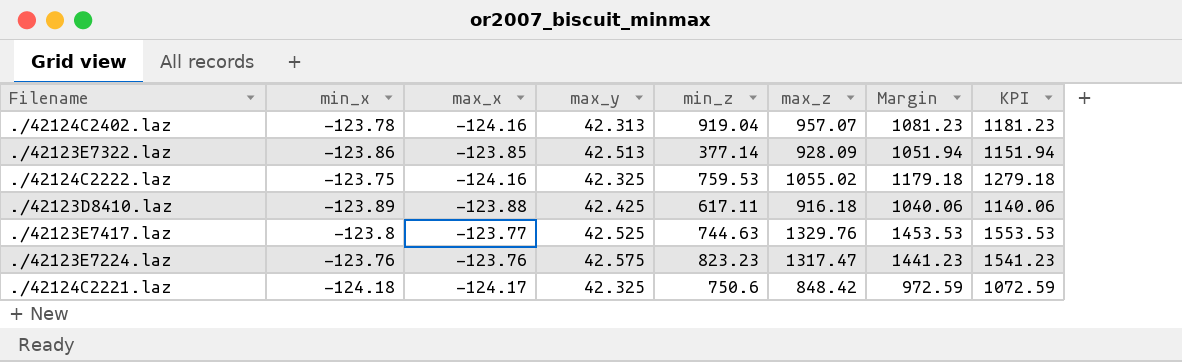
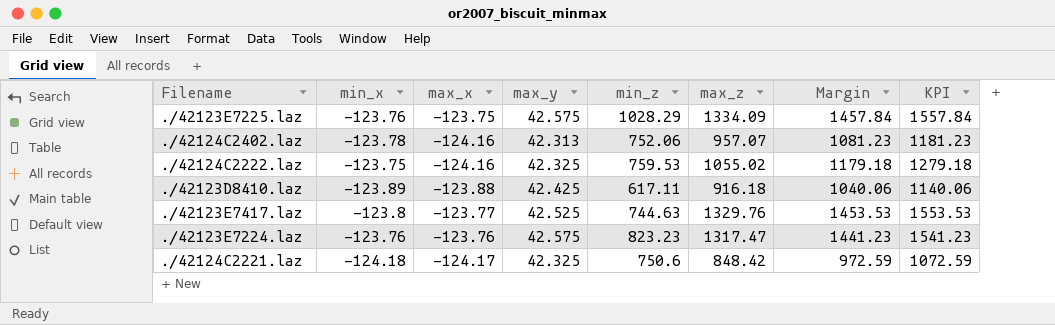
row ./42123E7322.laz: -123.86 | -123.85 | 42.513 | 377.14 | 928.09 | 1051.94 | 1151.94 -> none
row ./42123E7225.laz: none -> -123.76 | -123.75 | 42.575 | 1028.29 | 1334.09 | 1457.84 | 1557.84
./42124C2402.laz | min_z: 919.04 -> 752.06

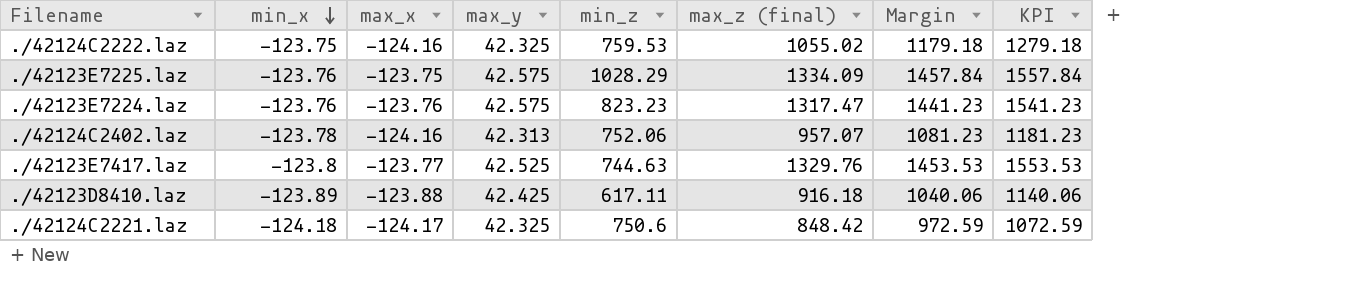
row order: none -> min_x descending
column name: max_z -> max_z (final)

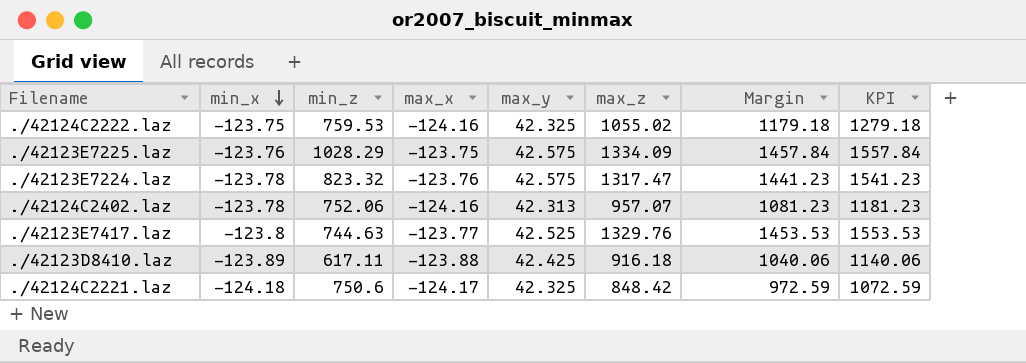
column min_z | position: 5 -> 3
column name: max_z (final) -> max_z
./42123E7224.laz | min_x: -123.76 -> -123.78
./42123E7224.laz | min_z: 823.23 -> 823.32

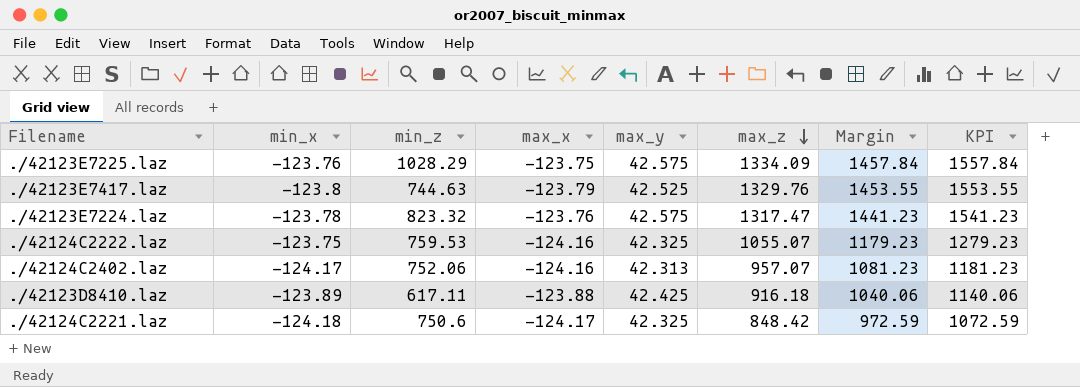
row order: min_x descending -> max_z descending
./42123E7417.laz | max_x: -123.77 -> -123.79
./42123E7417.laz | Margin: 1453.53 -> 1453.55
./42123E7417.laz | KPI: 1553.53 -> 1553.55
./42124C2222.laz | max_z: 1055.02 -> 1055.07
./42124C2222.laz | Margin: 1179.18 -> 1179.23
./42124C2222.laz | KPI: 1279.18 -> 1279.23
./42124C2402.laz | min_x: -123.78 -> -124.17

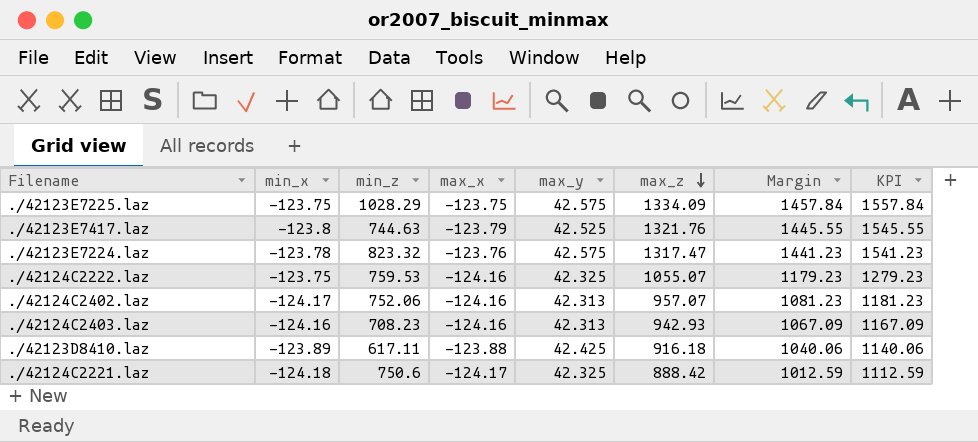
./42123E7225.laz | min_x: -123.76 -> -123.75
./42123E7417.laz | max_z: 1329.76 -> 1321.76
./42123E7417.laz | Margin: 1453.55 -> 1445.55
./42123E7417.laz | KPI: 1553.55 -> 1545.55
row ./42124C2403.laz: none -> -124.16 | 708.23 | -124.16 | 42.313 | 942.93 | 1067.09 | 1167.09
./42124C2221.laz | max_z: 848.42 -> 888.42
./42124C2221.laz | Margin: 972.59 -> 1012.59
./42124C2221.laz | KPI: 1072.59 -> 1112.59

